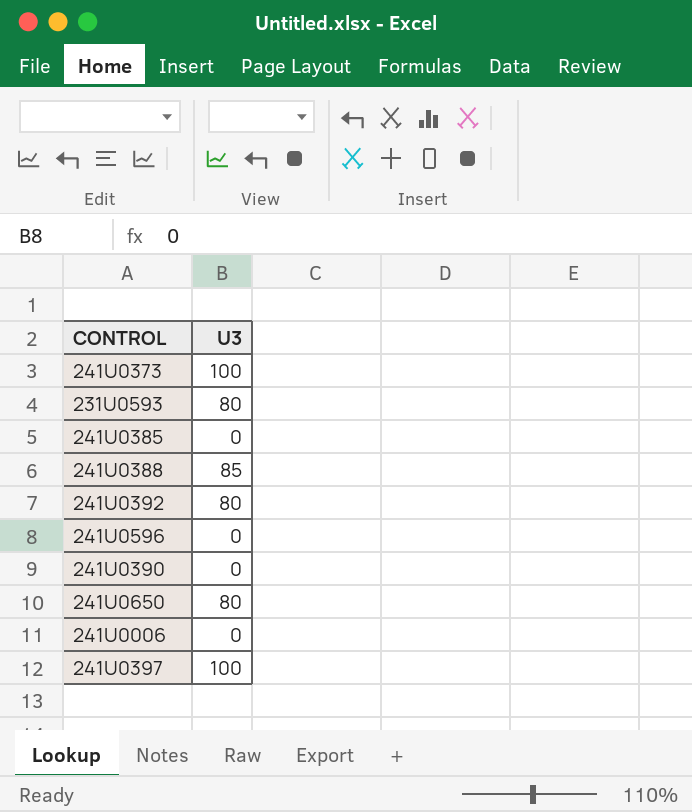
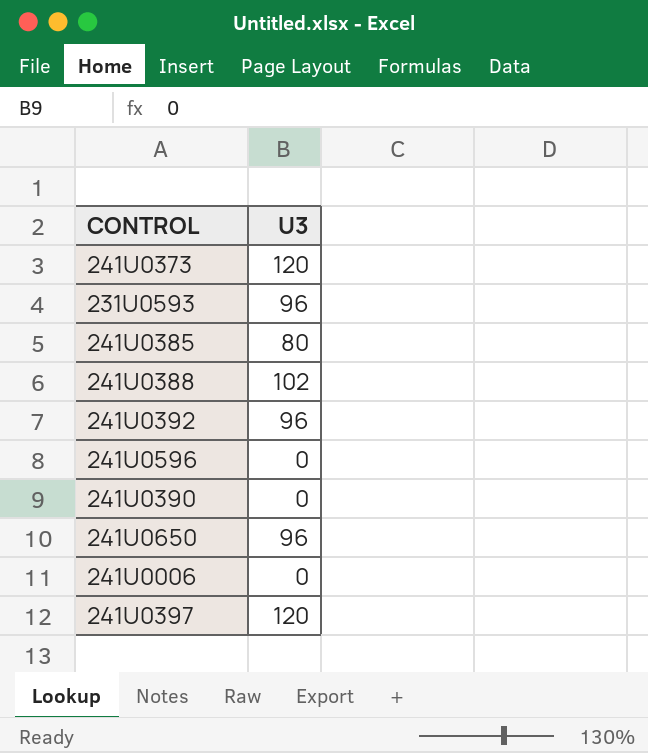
241U0373 | U3: 100 -> 120
231U0593 | U3: 80 -> 96
241U0385 | U3: 0 -> 80
241U0388 | U3: 85 -> 102
241U0392 | U3: 80 -> 96
241U0650 | U3: 80 -> 96
241U0397 | U3: 100 -> 120

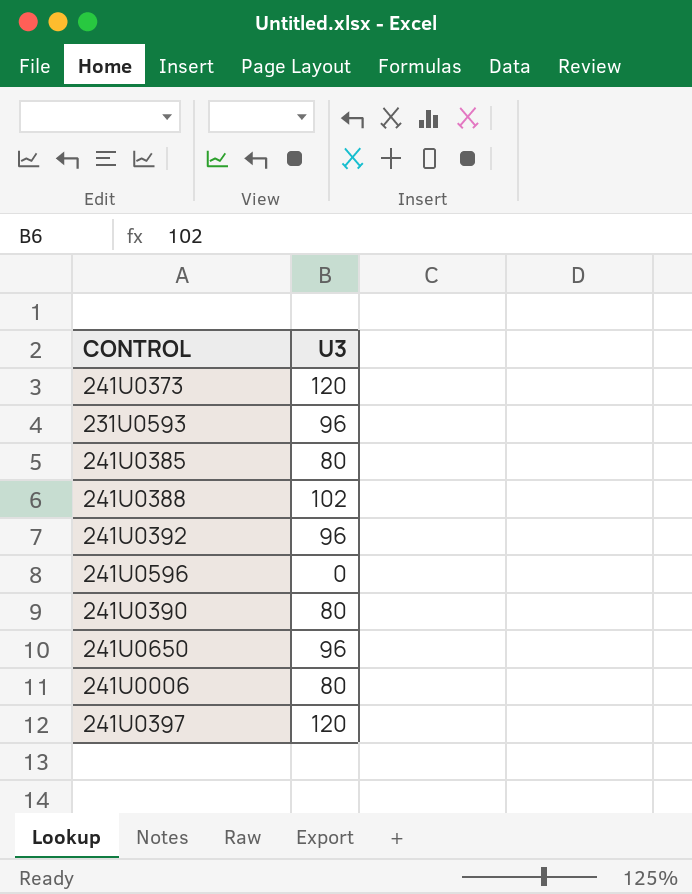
241U0390 | U3: 0 -> 80
241U0006 | U3: 0 -> 80

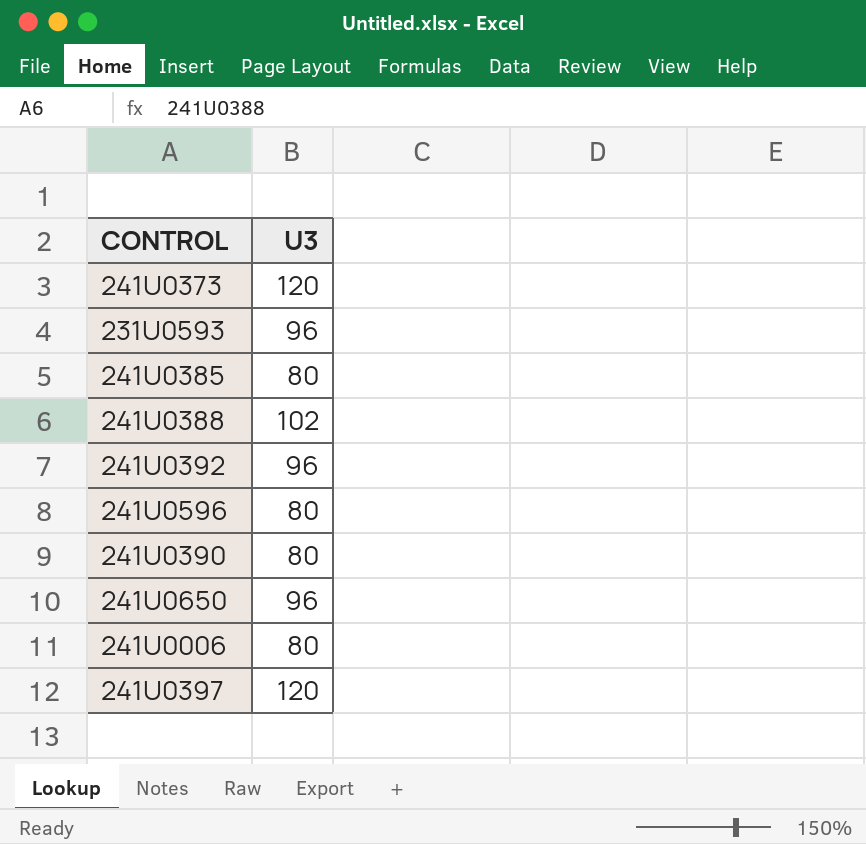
241U0596 | U3: 0 -> 80

